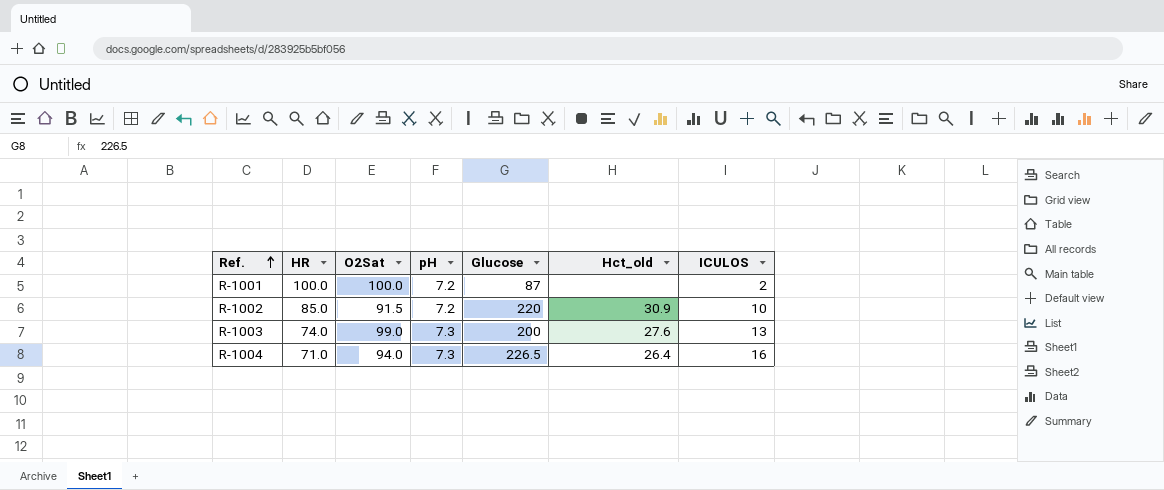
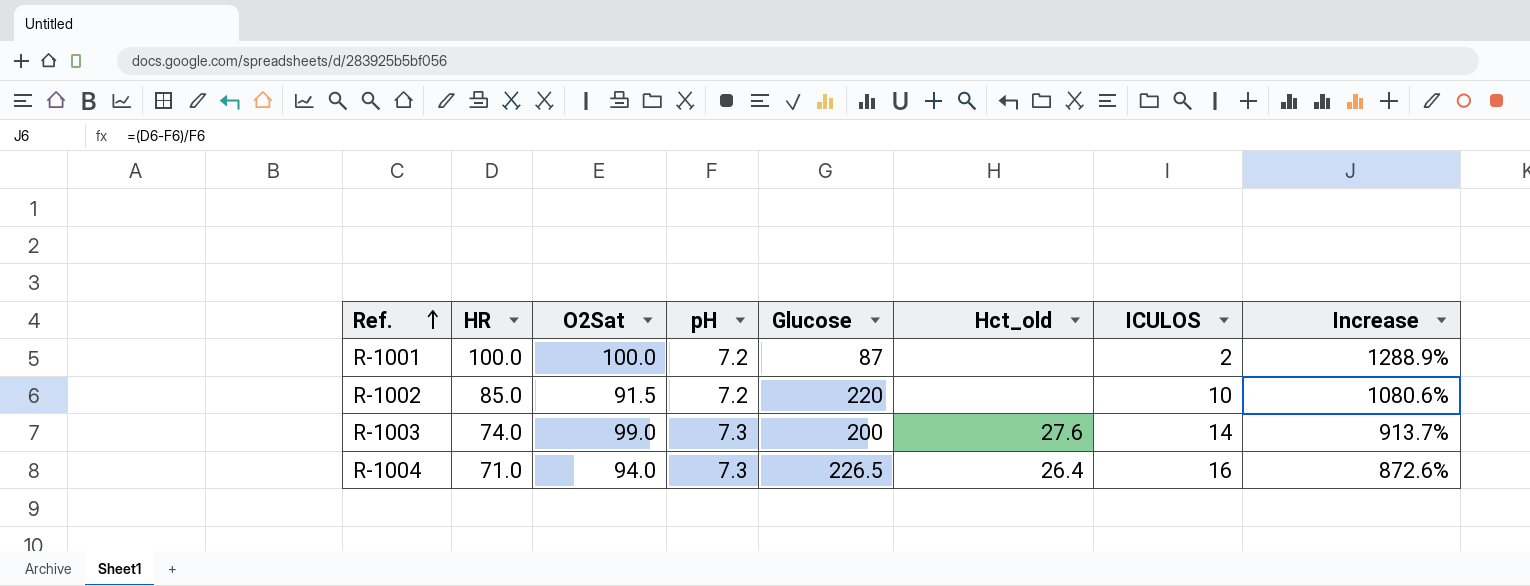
column Increase | formula: none -> ([HR] - [pH]) / [pH]
R-1002 | Hct_old: 30.9 -> none
R-1003 | ICULOS: 13 -> 14

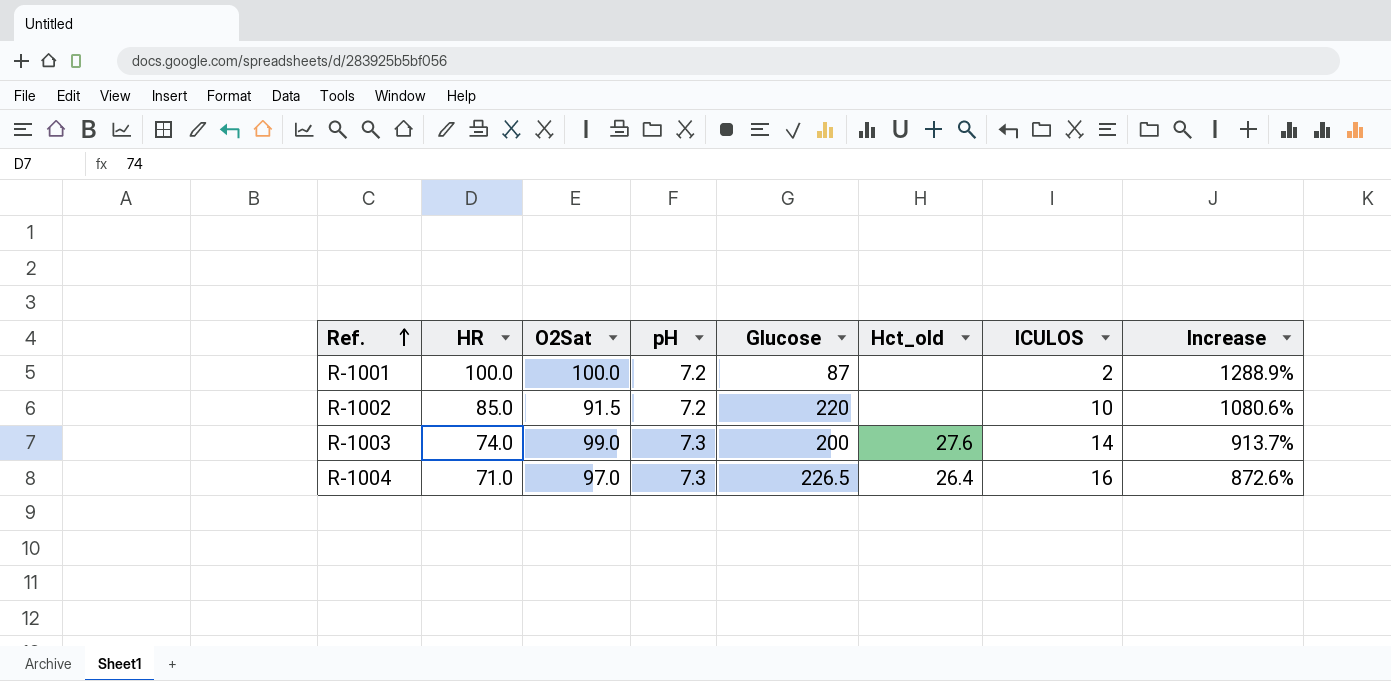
R-1004 | O2Sat: 94.0 -> 97.0

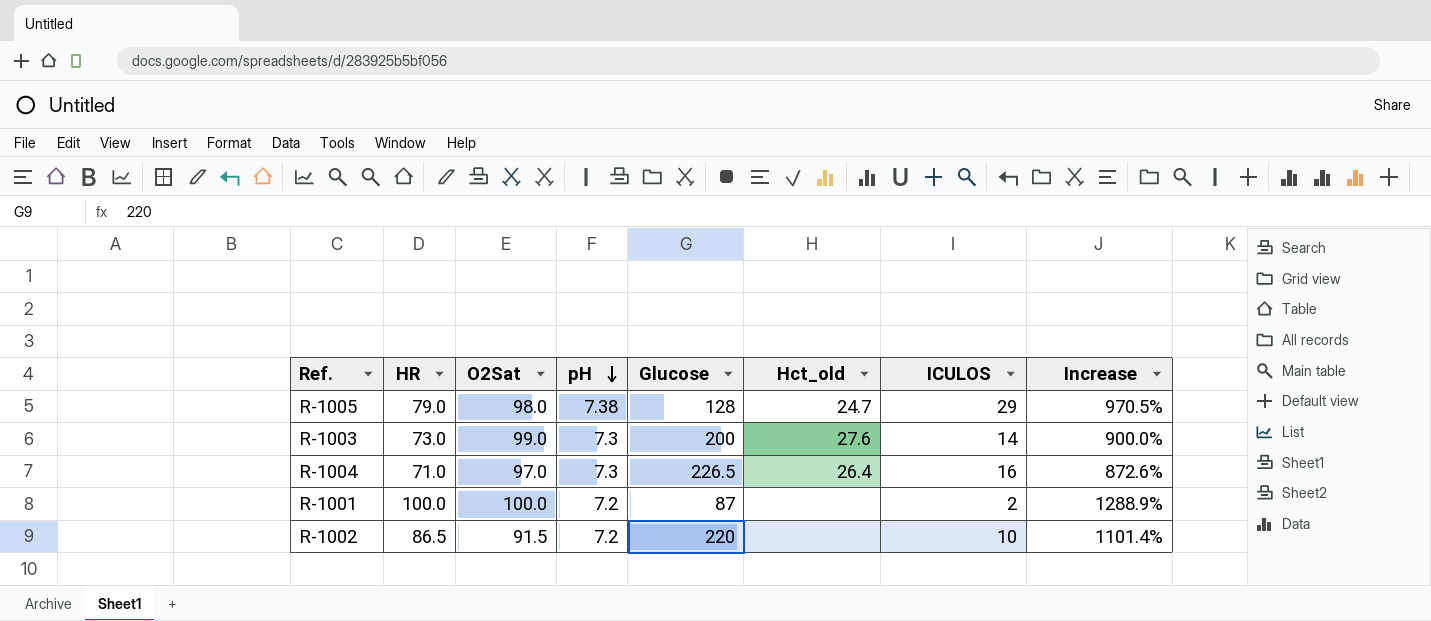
row order: Ref. ascending -> pH descending
row R-1005: none -> 79.0 | 98.0 | 7.38 | 128 | 24.7 | 29 | 970.5%
R-1003 | HR: 74.0 -> 73.0
R-1003 | Increase: 913.7% -> 900.0%
R-1002 | HR: 85.0 -> 86.5
R-1002 | Increase: 1080.6% -> 1101.4%

